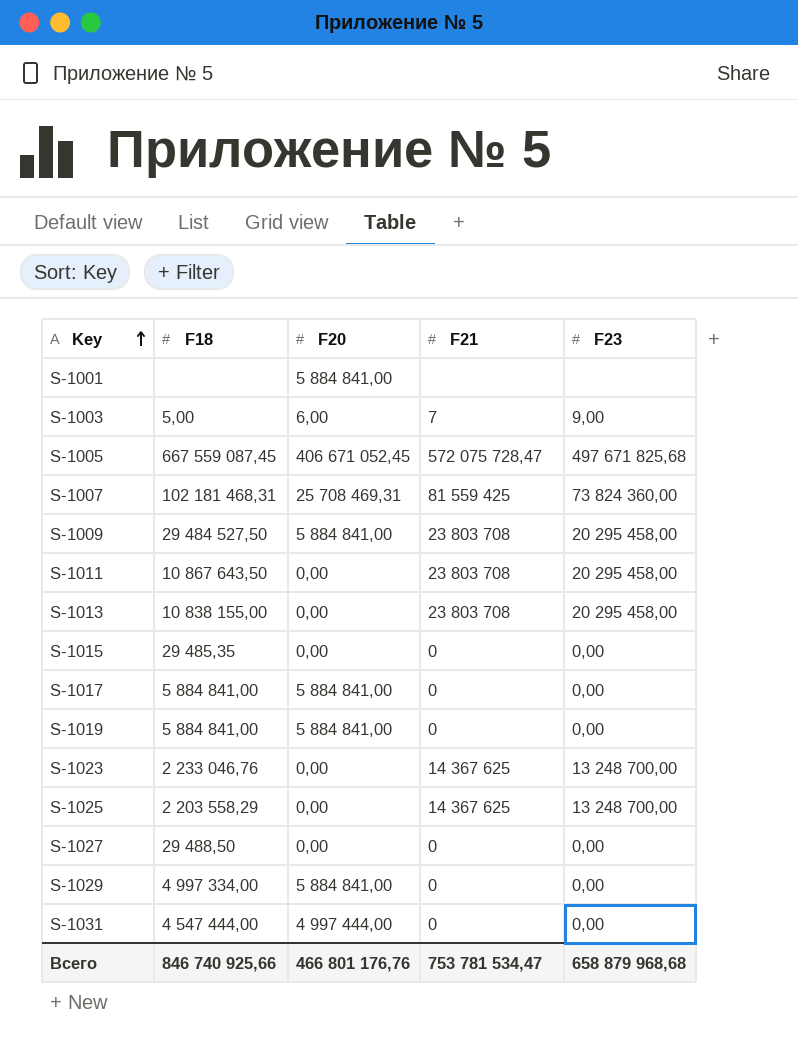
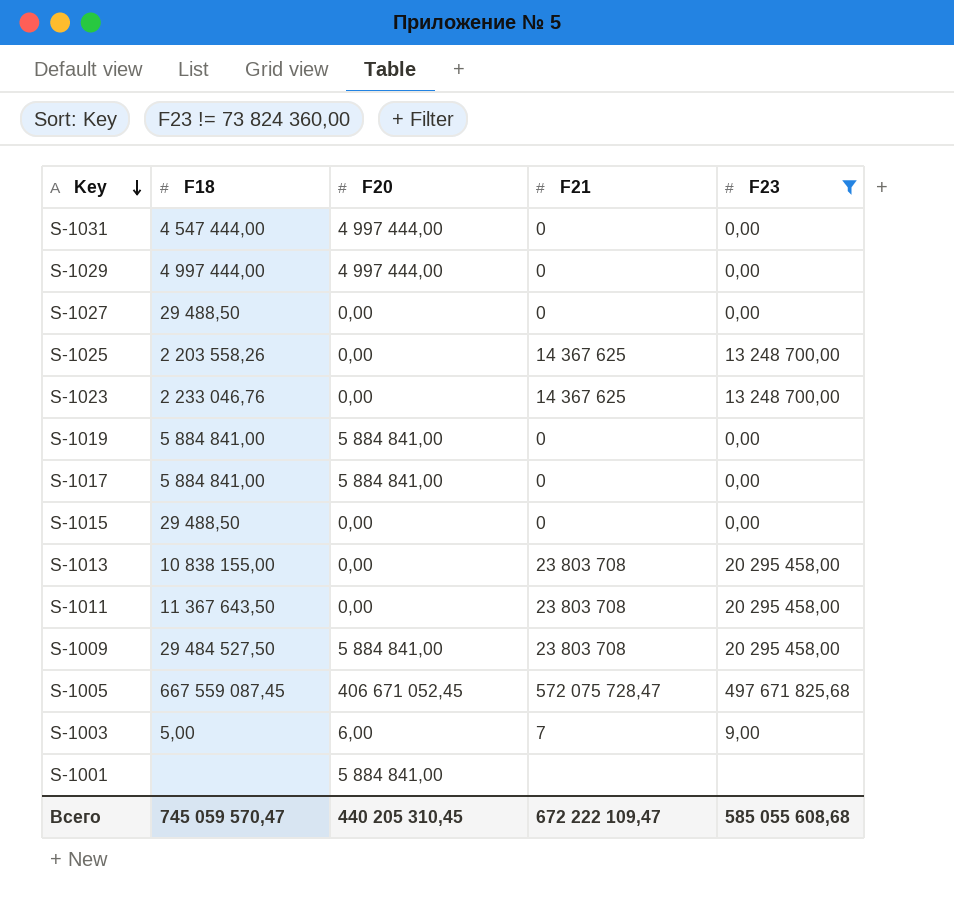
filter: none -> F23 != 73 824 360,00
row order: Key ascending -> Key descending
S-1029 | F18: 4 997 334,00 -> 4 997 444,00
S-1029 | F20: 5 884 841,00 -> 4 997 444,00
S-1025 | F18: 2 203 558,29 -> 2 203 558,26
S-1015 | F18: 29 485,35 -> 29 488,50
S-1011 | F18: 10 867 643,50 -> 11 367 643,50
Всего | F18: 846 740 925,66 -> 745 059 570,47
Всего | F20: 466 801 176,76 -> 440 205 310,45
Всего | F21: 753 781 534,47 -> 672 222 109,47
Всего | F23: 658 879 968,68 -> 585 055 608,68

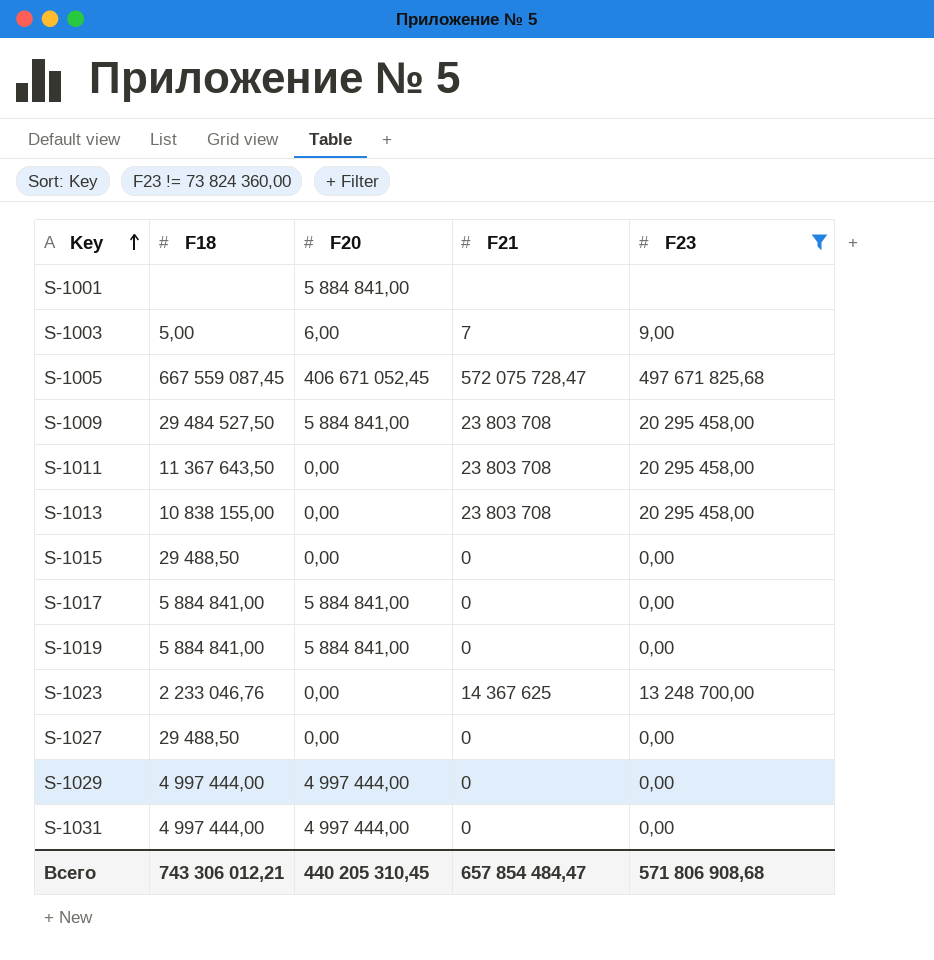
row order: Key descending -> Key ascending
row S-1025: 2 203 558,26 | 0,00 | 14 367 625 | 13 248 700,00 -> none
S-1031 | F18: 4 547 444,00 -> 4 997 444,00
Всего | F18: 745 059 570,47 -> 743 306 012,21
Всего | F21: 672 222 109,47 -> 657 854 484,47
Всего | F23: 585 055 608,68 -> 571 806 908,68

